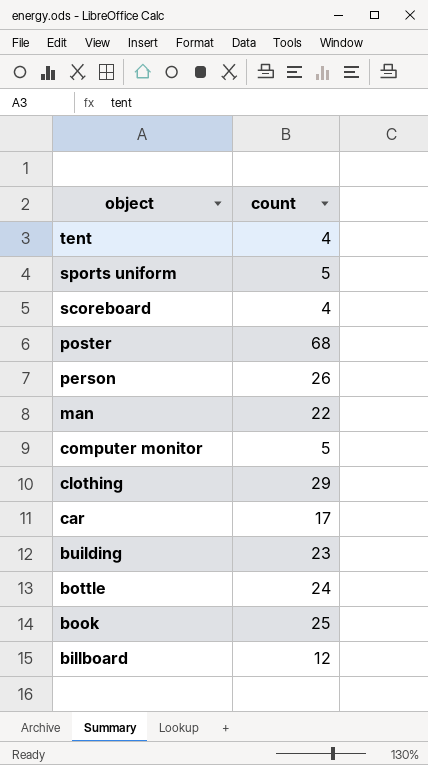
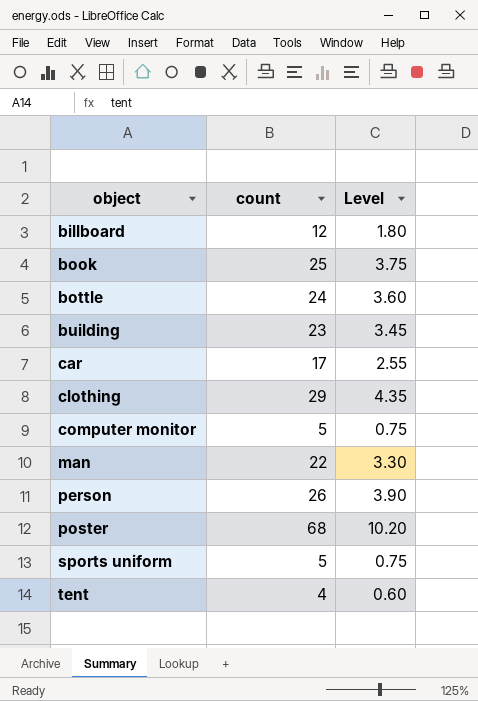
row order: object descending -> object ascending
column Level | formula: none -> [count] * 0.15
row scoreboard: 4 -> none

